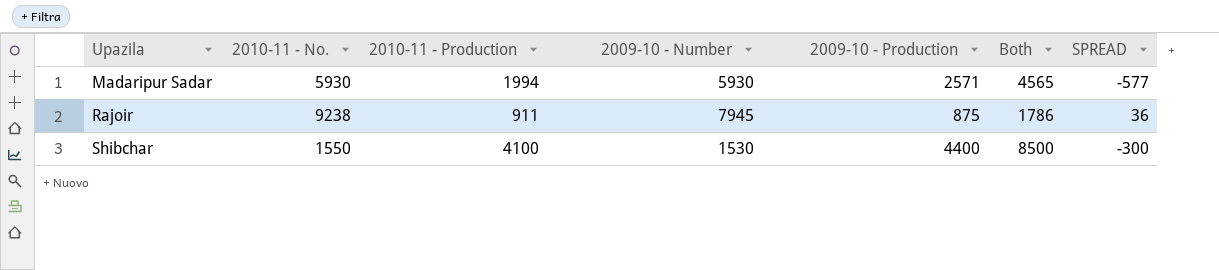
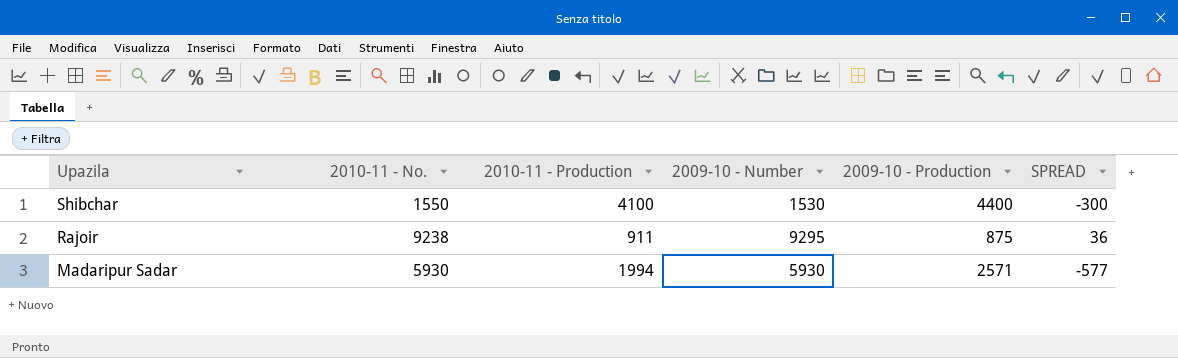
row order: Upazila ascending -> Upazila descending
column Both | formula: [2010-11 - Production] + [2009-10 - Production] -> none
Rajoir | 2009-10 - Number: 7945 -> 9295

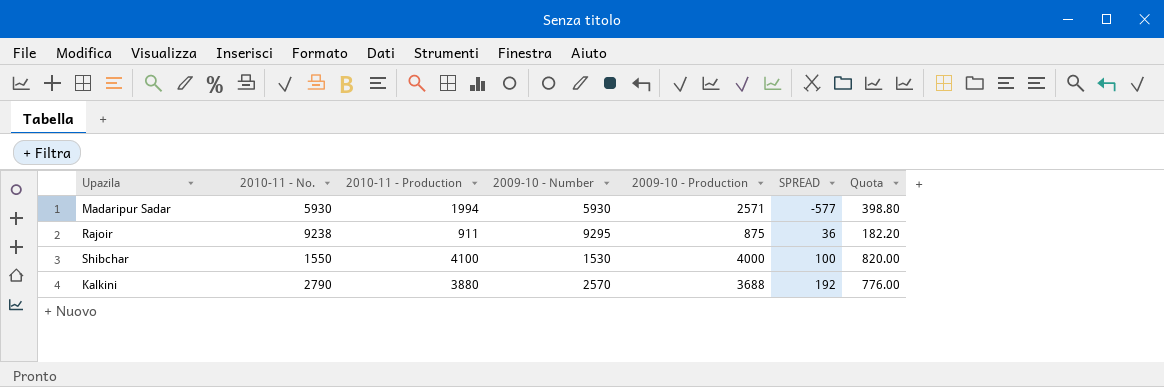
row order: Upazila descending -> SPREAD ascending
column Quota | formula: none -> [2010-11 - Production] * 0.2
Shibchar | 2009-10 - Production: 4400 -> 4000
Shibchar | SPREAD: -300 -> 100
row Kalkini: none -> 2790 | 3880 | 2570 | 3688 | 192 | 776.00

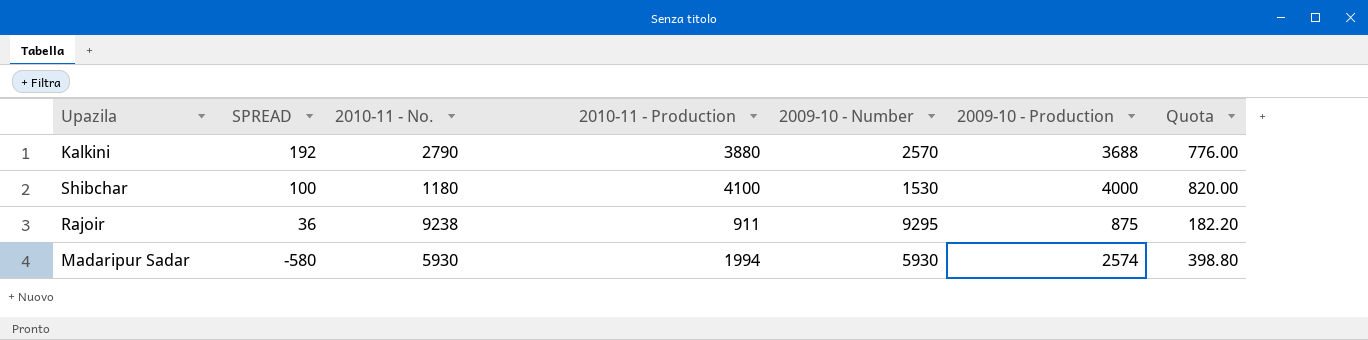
row order: SPREAD ascending -> SPREAD descending
column SPREAD | position: 6 -> 2
Shibchar | 2010-11 - No.: 1550 -> 1180
Madaripur Sadar | SPREAD: -577 -> -580
Madaripur Sadar | 2009-10 - Production: 2571 -> 2574

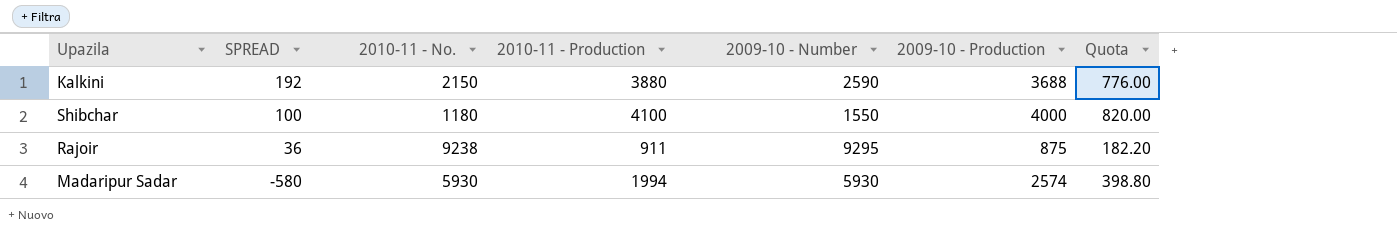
Kalkini | 2010-11 - No.: 2790 -> 2150
Kalkini | 2009-10 - Number: 2570 -> 2590
Shibchar | 2009-10 - Number: 1530 -> 1550

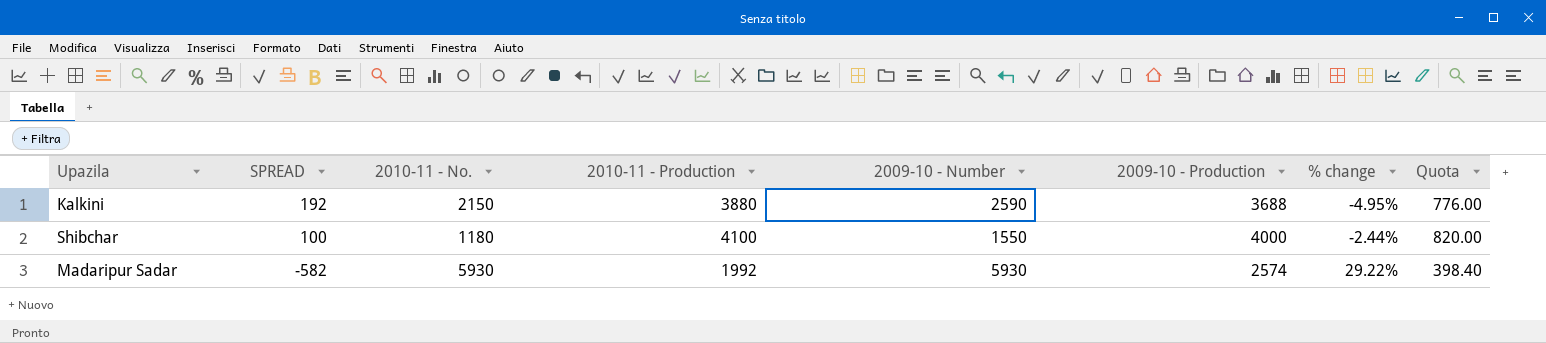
column % change | formula: none -> ([2009-10 - Production] - [2010-11 - Production]) / [2010-11 - Production]
row Rajoir: 36 | 9238 | 911 | 9295 | 875 | 182.20 -> none
Madaripur Sadar | SPREAD: -580 -> -582
Madaripur Sadar | 2010-11 - Production: 1994 -> 1992
Madaripur Sadar | Quota: 398.80 -> 398.40

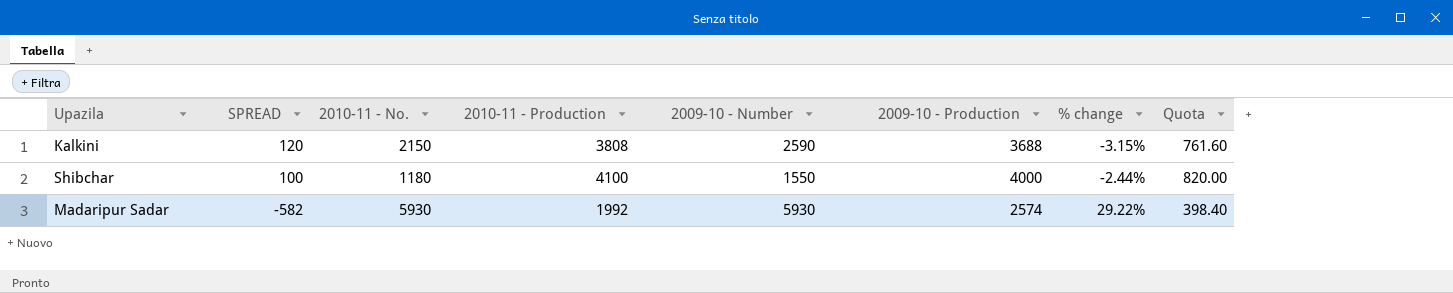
Kalkini | SPREAD: 192 -> 120
Kalkini | 2010-11 - Production: 3880 -> 3808
Kalkini | % change: -4.95% -> -3.15%
Kalkini | Quota: 776.00 -> 761.60

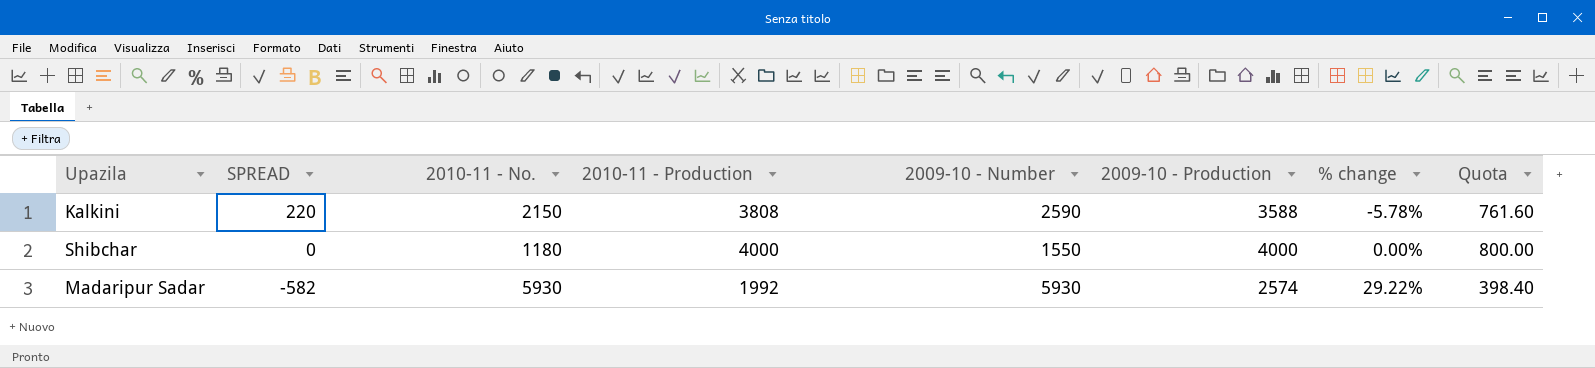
Kalkini | SPREAD: 120 -> 220
Kalkini | 2009-10 - Production: 3688 -> 3588
Kalkini | % change: -3.15% -> -5.78%
Shibchar | SPREAD: 100 -> 0
Shibchar | 2010-11 - Production: 4100 -> 4000
Shibchar | % change: -2.44% -> 0.00%
Shibchar | Quota: 820.00 -> 800.00

